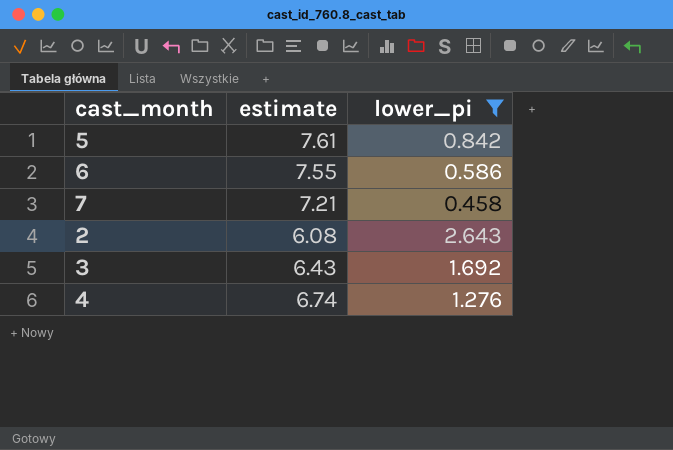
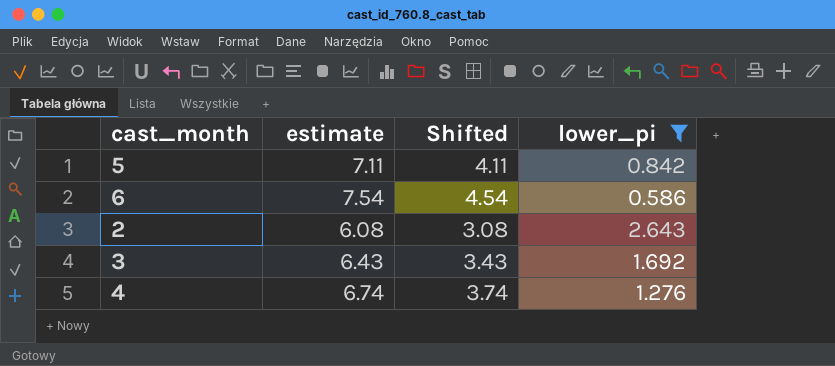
column Shifted | formula: none -> [estimate] - 3
row 7: 7.21 | 0.458 -> none
5 | estimate: 7.61 -> 7.11
6 | estimate: 7.55 -> 7.54

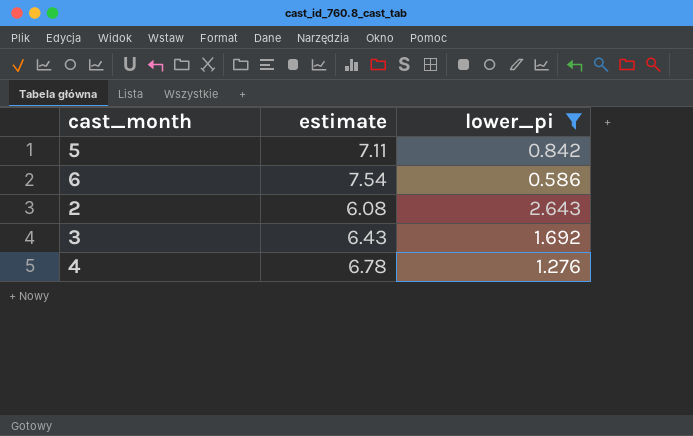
column Shifted | formula: [estimate] - 3 -> none
4 | estimate: 6.74 -> 6.78

